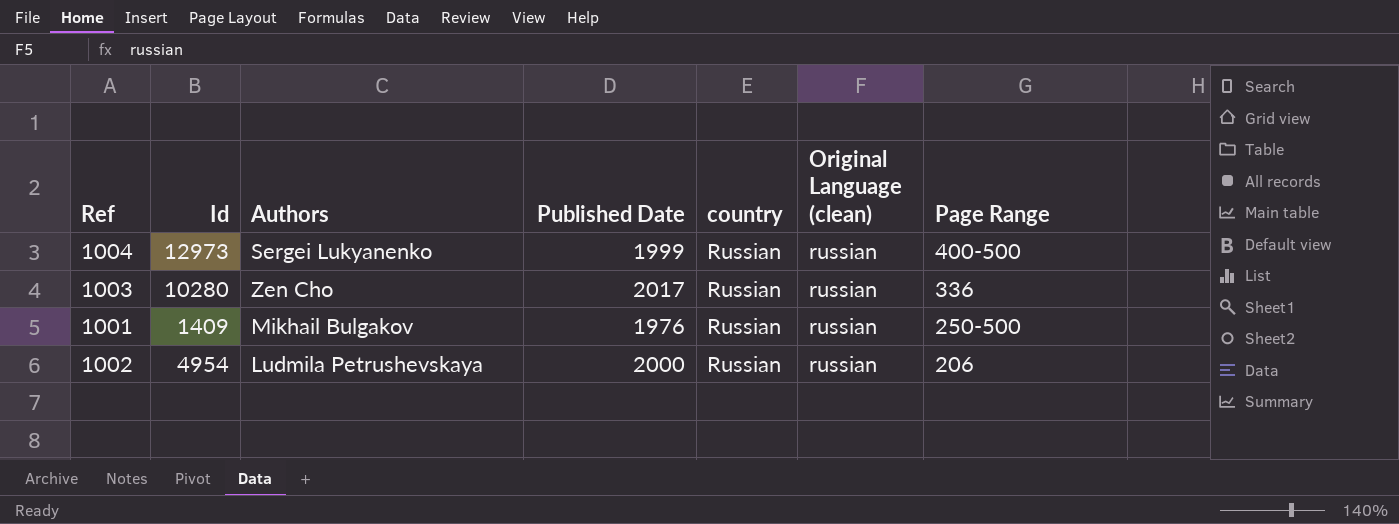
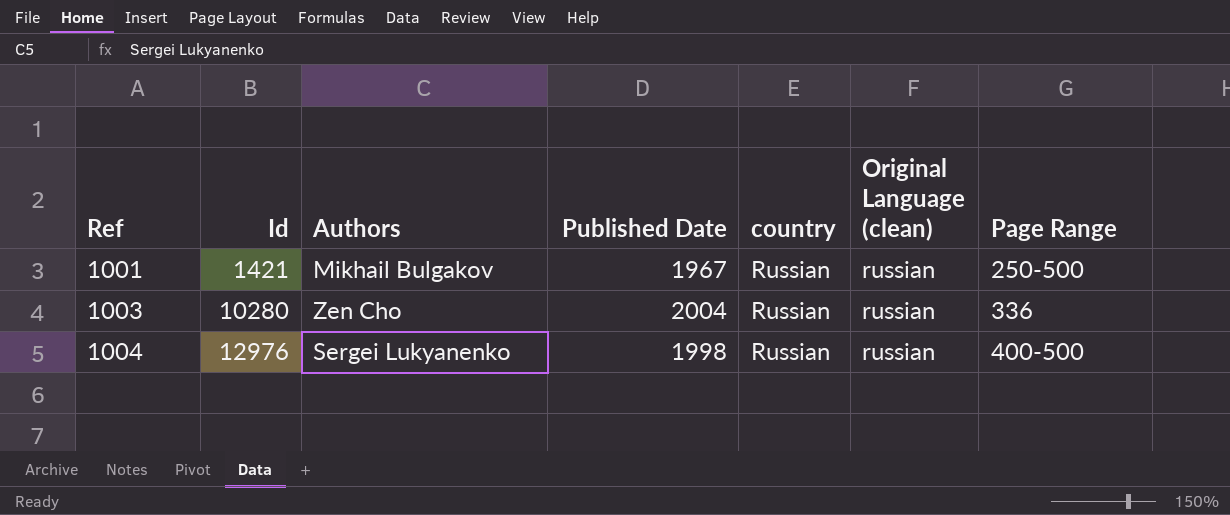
row order: Page Range descending -> Ref ascending
row 1002: 4954 | Ludmila Petrushevskaya | 2000 | Russian | russian | 206 -> none
1001 | Id: 1409 -> 1421
1001 | Published Date: 1976 -> 1967
1003 | Published Date: 2017 -> 2004
1004 | Id: 12973 -> 12976
1004 | Published Date: 1999 -> 1998

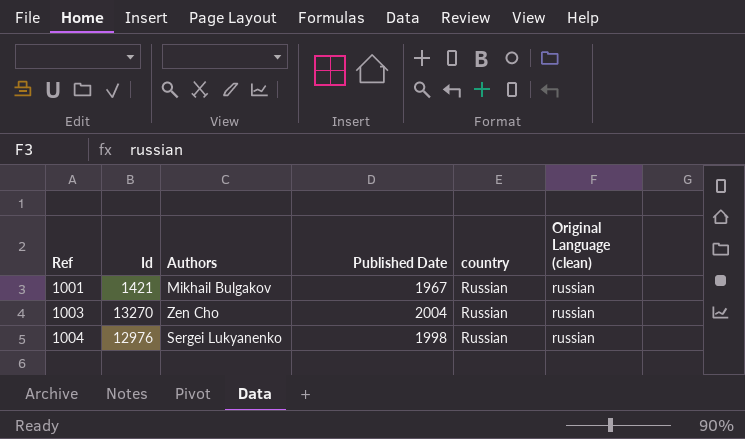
column Page Range | position: 7 -> none
1003 | Id: 10280 -> 13270

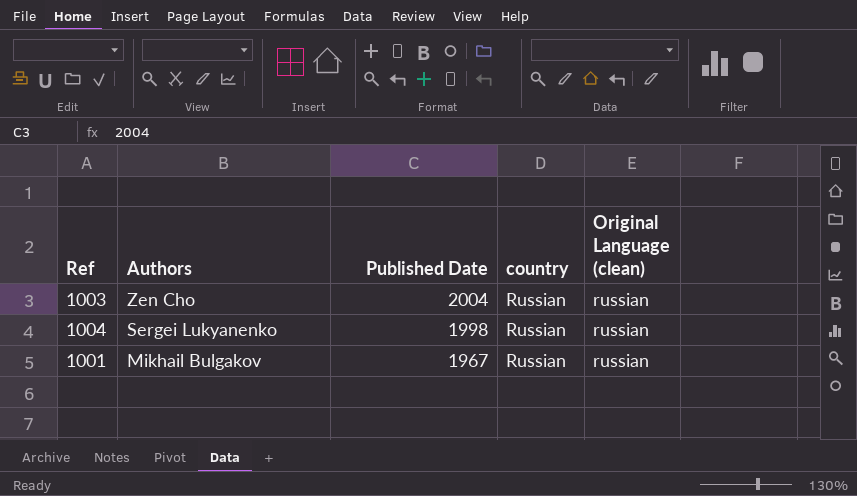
row order: Ref ascending -> Authors descending
column Id | position: 2 -> none

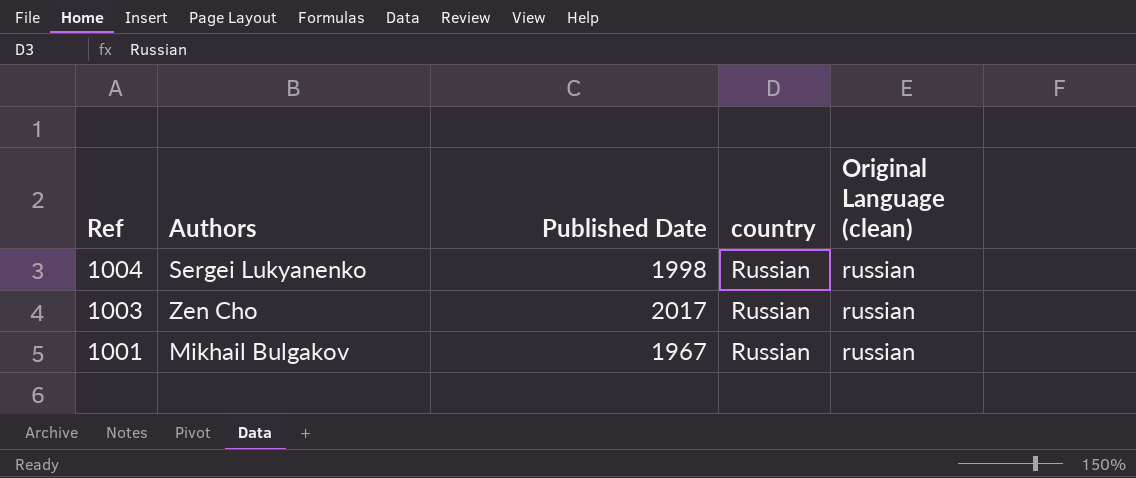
row order: Authors descending -> Ref descending
1003 | Published Date: 2004 -> 2017

